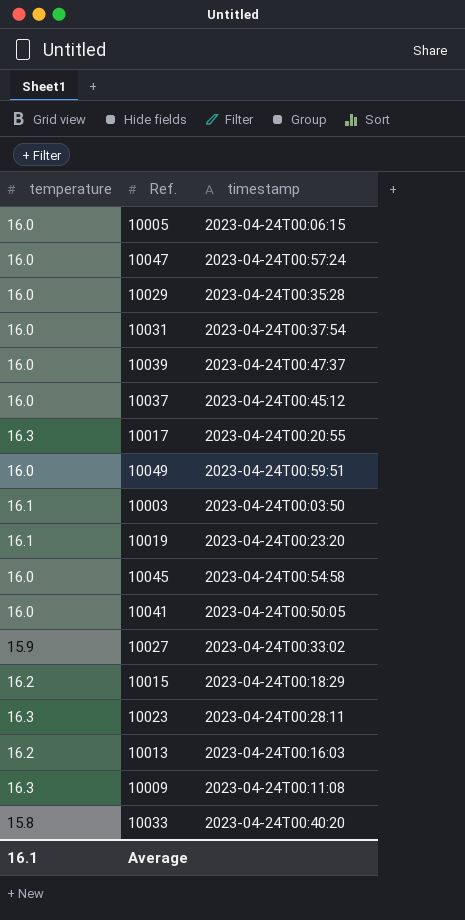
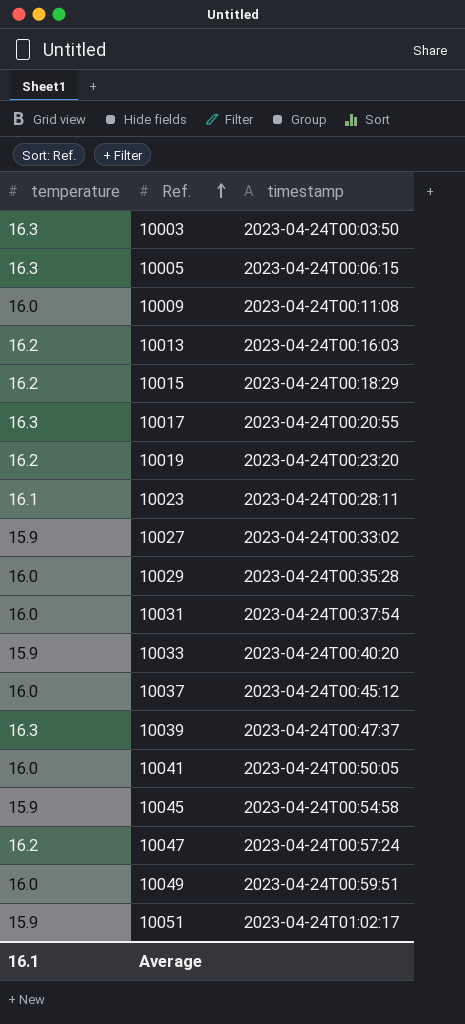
row order: none -> Ref. ascending
10003 | temperature: 16.1 -> 16.3
10005 | temperature: 16.0 -> 16.3
10009 | temperature: 16.3 -> 16.0
10019 | temperature: 16.1 -> 16.2
10023 | temperature: 16.3 -> 16.1
10033 | temperature: 15.8 -> 15.9
10039 | temperature: 16.0 -> 16.3
10045 | temperature: 16.0 -> 15.9
10047 | temperature: 16.0 -> 16.2
row 10051: none -> 15.9 | 2023-04-24T01:02:17

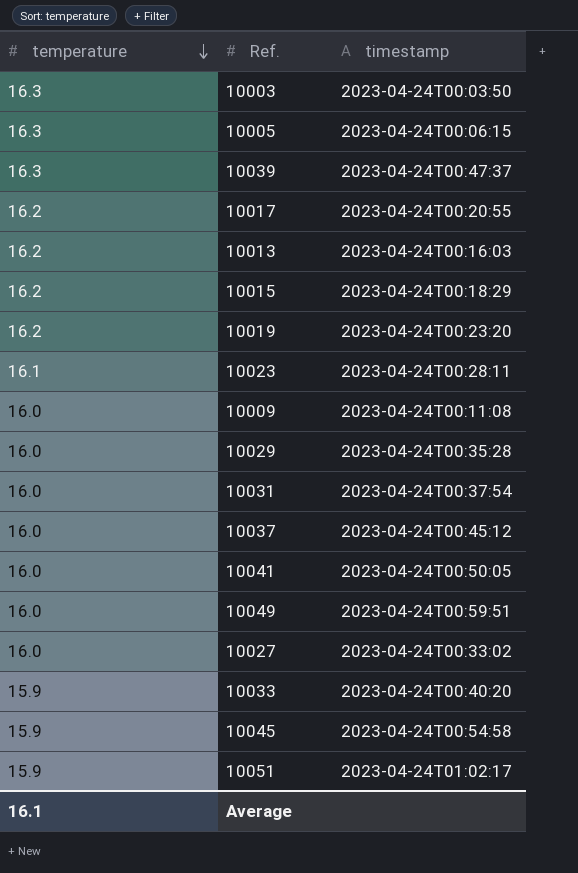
row order: Ref. ascending -> temperature descending
row 10047: 16.2 | 2023-04-24T00:57:24 -> none
10017 | temperature: 16.3 -> 16.2
10027 | temperature: 15.9 -> 16.0

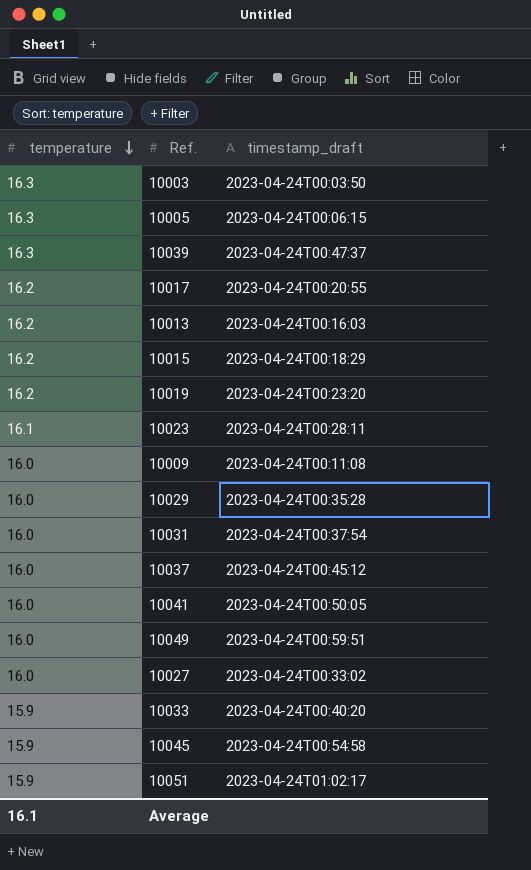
column name: timestamp -> timestamp_draft

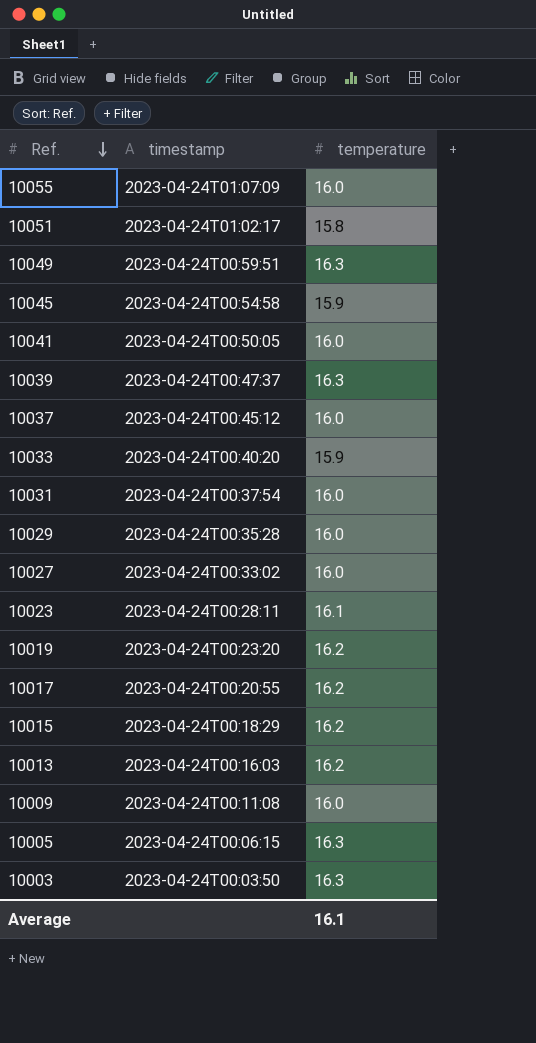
row order: temperature descending -> Ref. descending
column name: timestamp_draft -> timestamp
column temperature | position: 1 -> 3
row 10055: none -> 2023-04-24T01:07:09 | 16.0
10051 | temperature: 15.9 -> 15.8
10049 | temperature: 16.0 -> 16.3

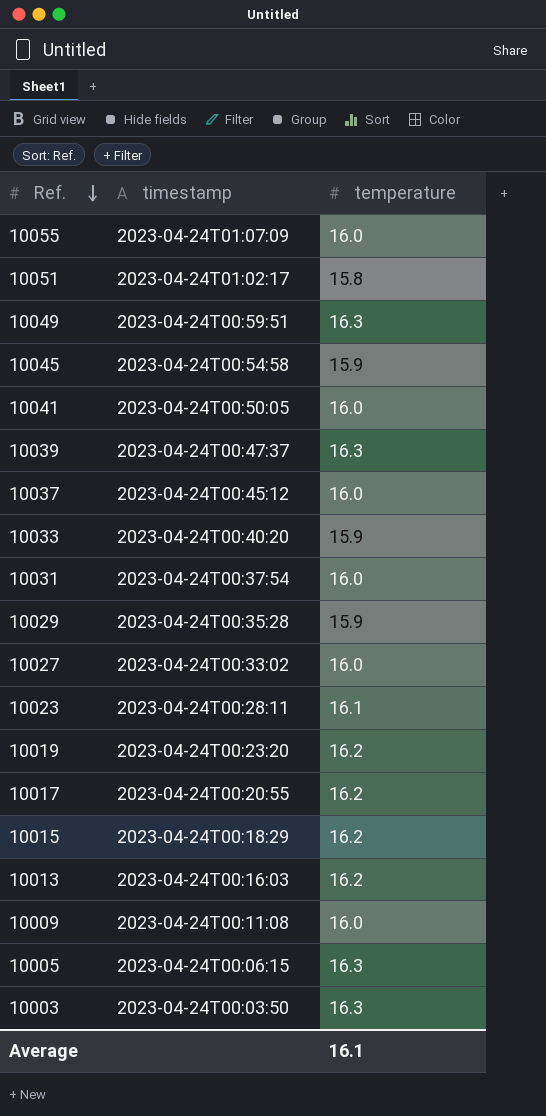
10029 | temperature: 16.0 -> 15.9

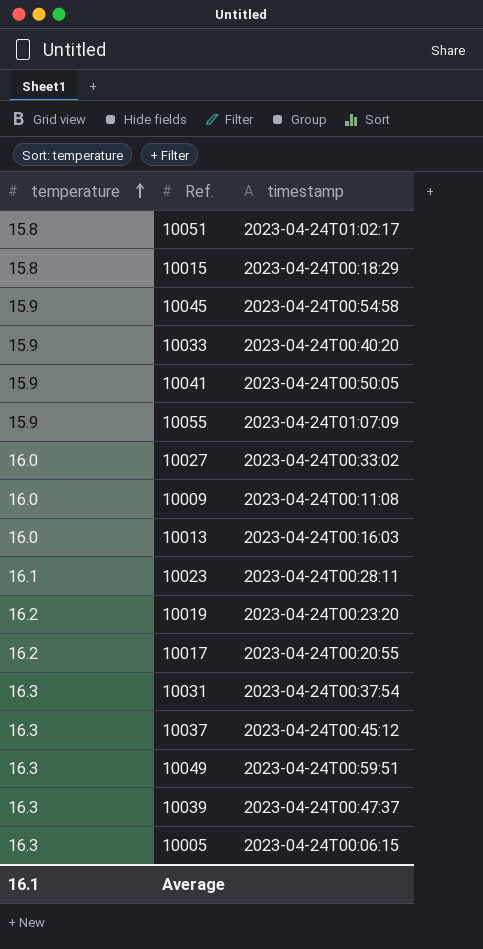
row order: Ref. descending -> temperature ascending
column temperature | position: 3 -> 1
row 10029: 2023-04-24T00:35:28 | 15.9 -> none
row 10003: 2023-04-24T00:03:50 | 16.3 -> none
10015 | temperature: 16.2 -> 15.8
10041 | temperature: 16.0 -> 15.9
10055 | temperature: 16.0 -> 15.9
10013 | temperature: 16.2 -> 16.0
10031 | temperature: 16.0 -> 16.3
10037 | temperature: 16.0 -> 16.3

